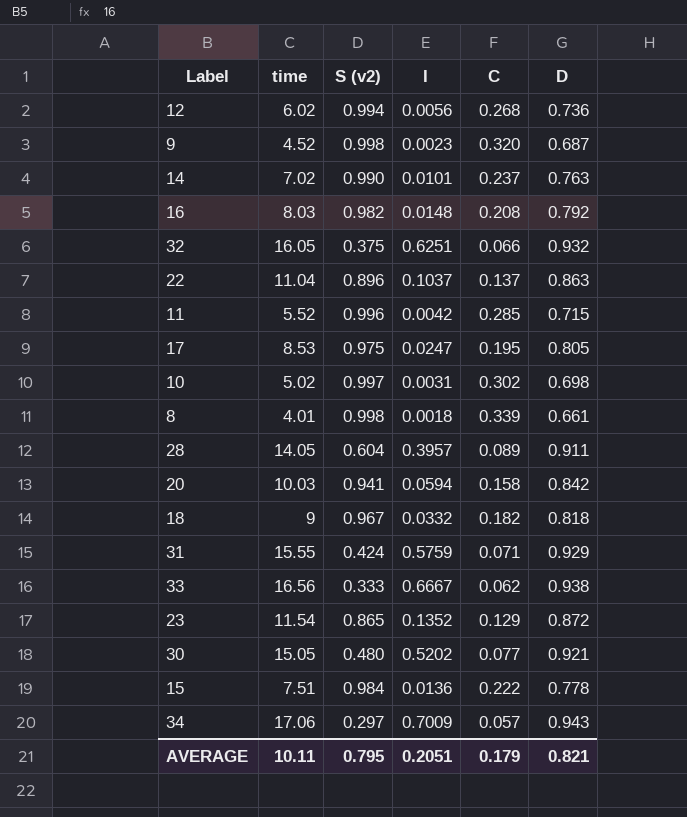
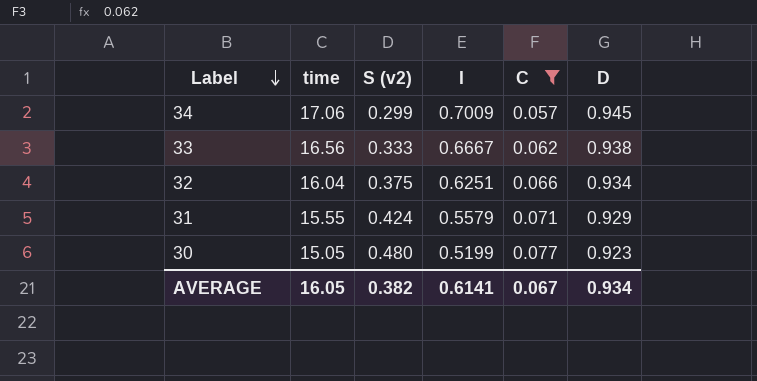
filter: none -> C <= 0.077
row order: none -> Label descending
34 | S (v2): 0.297 -> 0.299
34 | D: 0.943 -> 0.945
32 | time: 16.05 -> 16.04
32 | D: 0.932 -> 0.934
31 | I: 0.5759 -> 0.5579
30 | I: 0.5202 -> 0.5199
30 | D: 0.921 -> 0.923
AVERAGE | time: 10.11 -> 16.05
AVERAGE | S (v2): 0.795 -> 0.382
AVERAGE | I: 0.2051 -> 0.6141
AVERAGE | C: 0.179 -> 0.067
AVERAGE | D: 0.821 -> 0.934

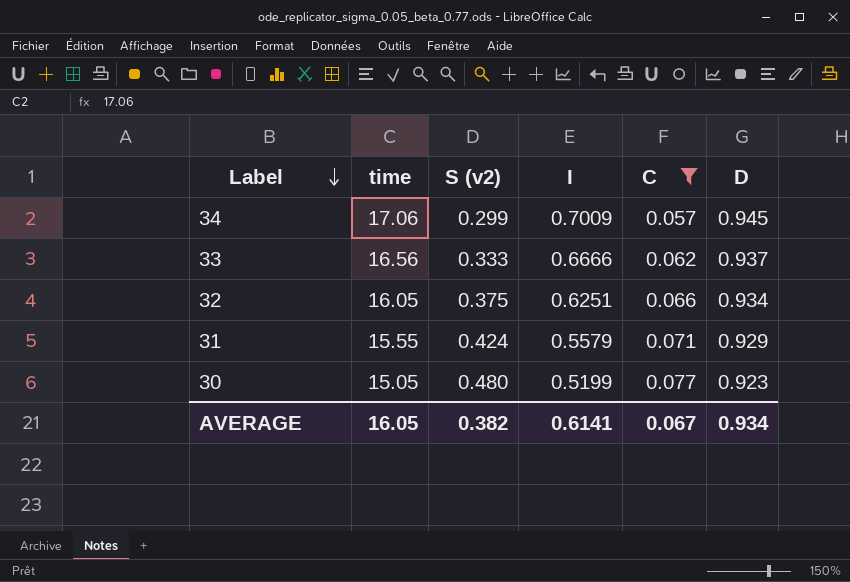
33 | I: 0.6667 -> 0.6666
33 | D: 0.938 -> 0.937
32 | time: 16.04 -> 16.05

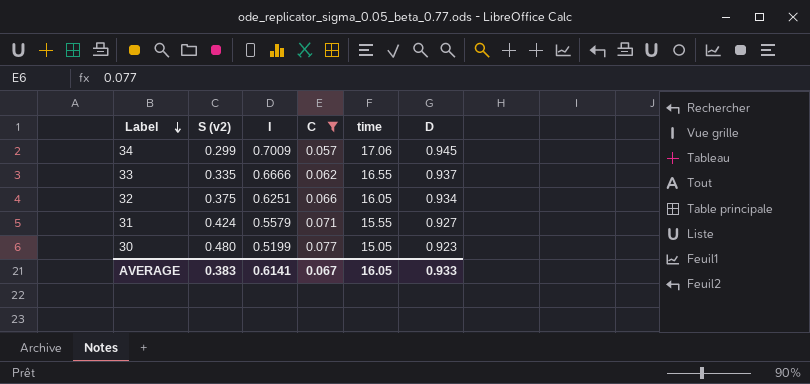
column time | position: 2 -> 5
33 | S (v2): 0.333 -> 0.335
33 | time: 16.56 -> 16.55
31 | D: 0.929 -> 0.927
AVERAGE | S (v2): 0.382 -> 0.383
AVERAGE | D: 0.934 -> 0.933

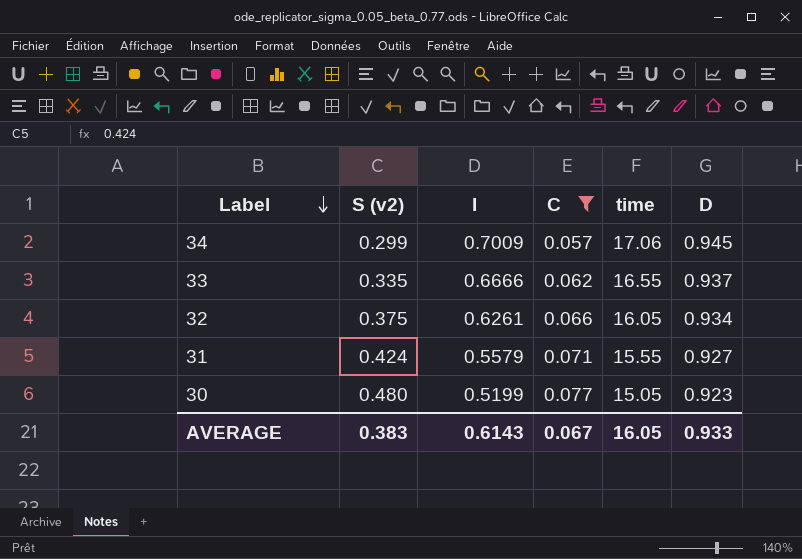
32 | I: 0.6251 -> 0.6261
AVERAGE | I: 0.6141 -> 0.6143

